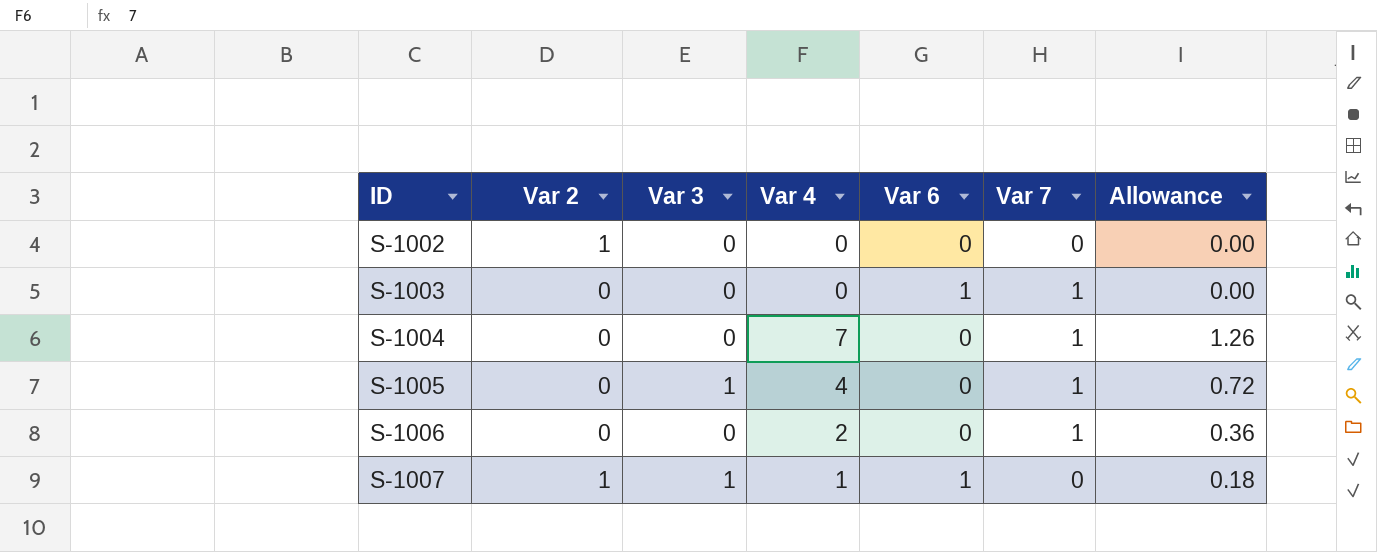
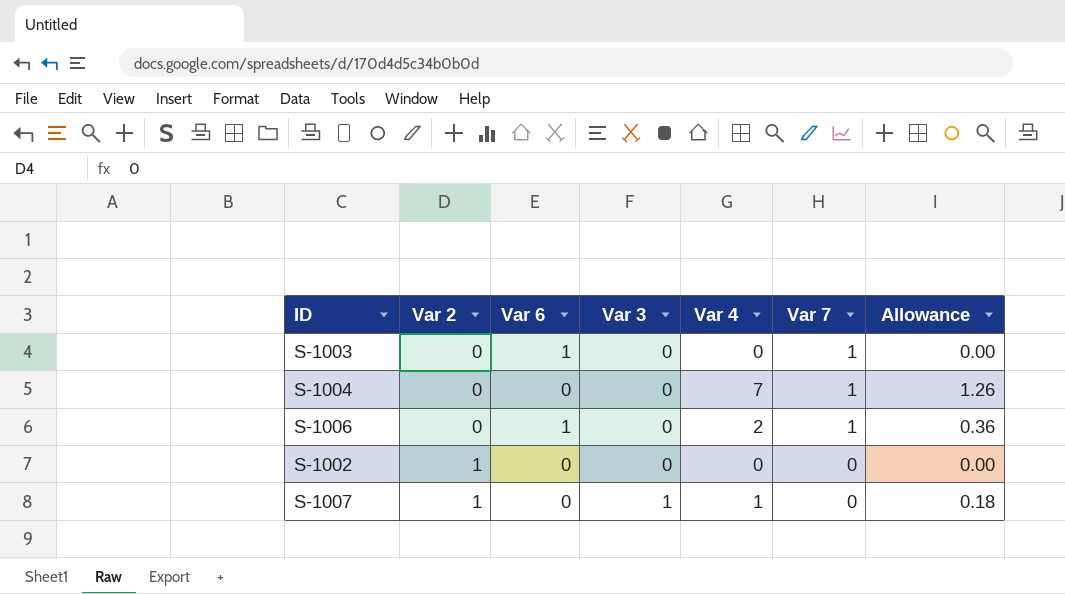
row order: ID ascending -> Var 2 ascending
column Var 6 | position: 5 -> 3
row S-1005: 0 | 1 | 4 | 0 | 1 | 0.72 -> none
S-1006 | Var 6: 0 -> 1
S-1007 | Var 6: 1 -> 0

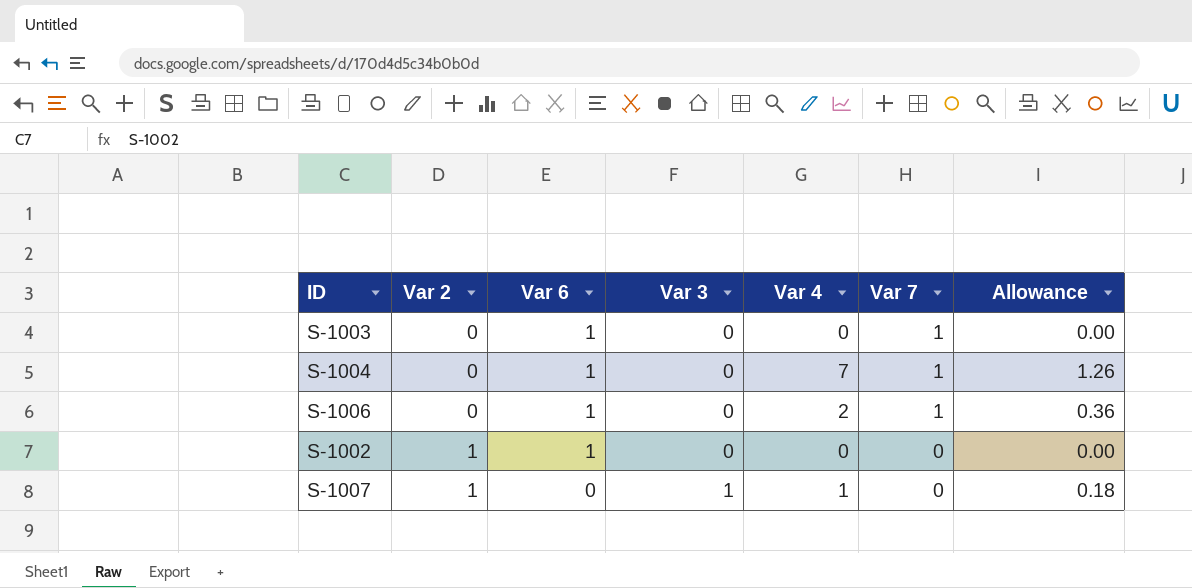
S-1004 | Var 6: 0 -> 1
S-1002 | Var 6: 0 -> 1

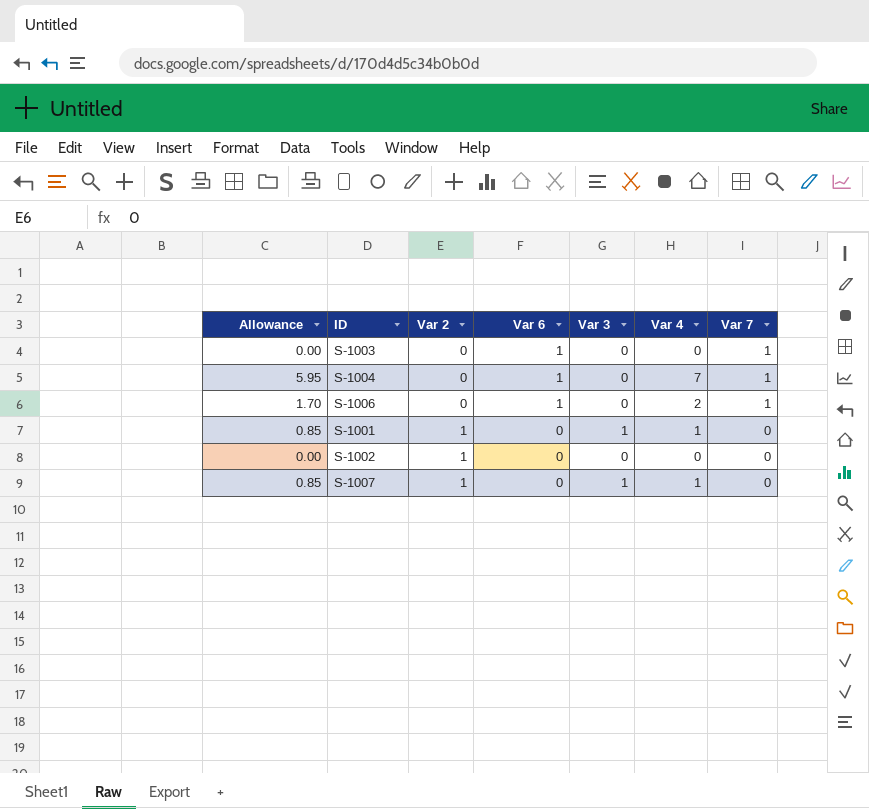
column Allowance | formula: [Var 4] * 0.18 -> [Var 4] * 0.85
column Allowance | position: 7 -> 1
row S-1001: none -> 0.85 | 1 | 0 | 1 | 1 | 0
S-1002 | Var 6: 1 -> 0

